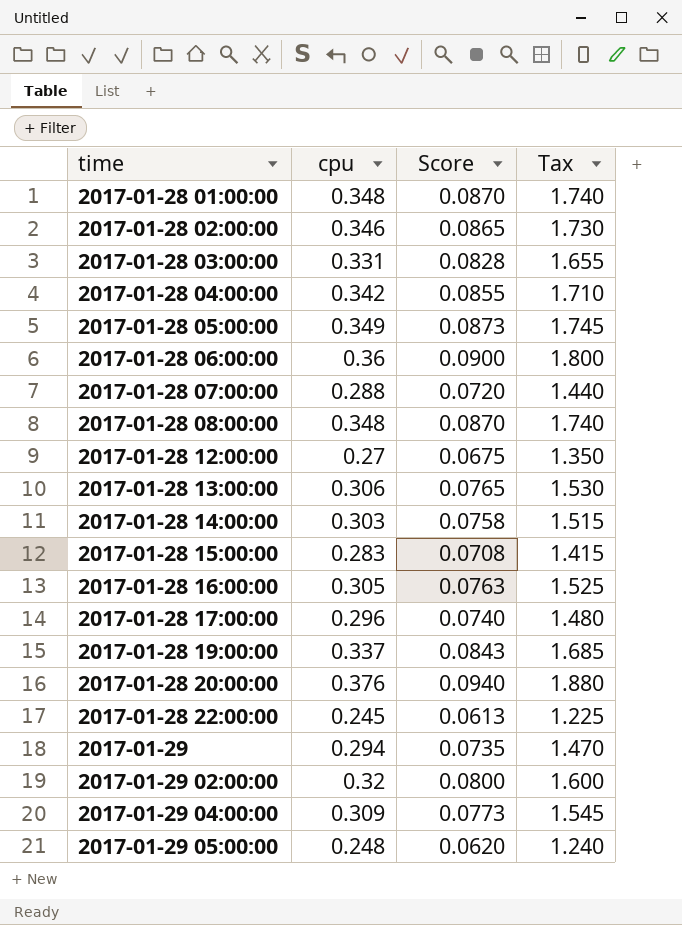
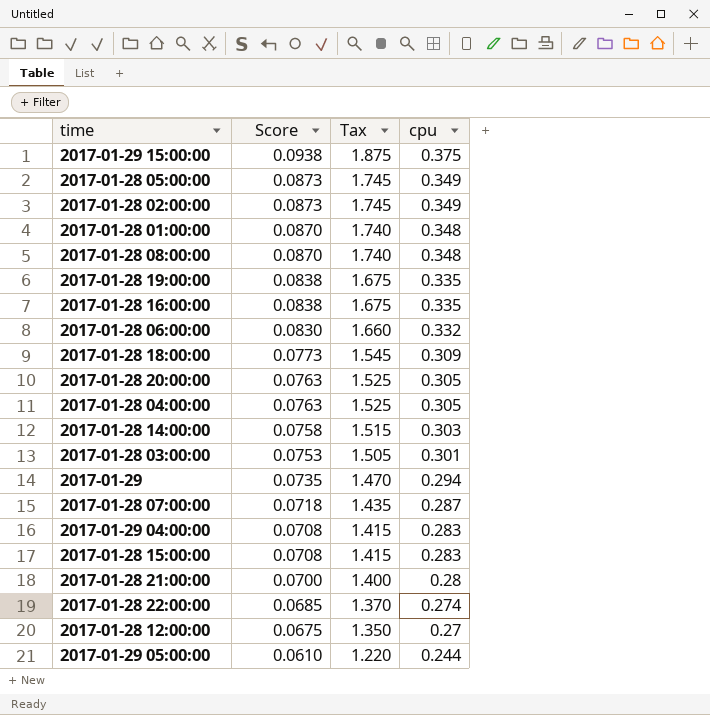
row order: time ascending -> Score descending
column cpu | position: 2 -> 4
row 2017-01-28 13:00:00: 0.306 | 0.0765 | 1.530 -> none
row 2017-01-28 17:00:00: 0.296 | 0.0740 | 1.480 -> none
row 2017-01-29 02:00:00: 0.32 | 0.0800 | 1.600 -> none
row 2017-01-29 15:00:00: none -> 0.0938 | 1.875 | 0.375
2017-01-28 02:00:00 | Score: 0.0865 -> 0.0873
2017-01-28 02:00:00 | Tax: 1.730 -> 1.745
2017-01-28 02:00:00 | cpu: 0.346 -> 0.349
2017-01-28 19:00:00 | Score: 0.0843 -> 0.0838
2017-01-28 19:00:00 | Tax: 1.685 -> 1.675
2017-01-28 19:00:00 | cpu: 0.337 -> 0.335
2017-01-28 16:00:00 | Score: 0.0763 -> 0.0838
2017-01-28 16:00:00 | Tax: 1.525 -> 1.675
2017-01-28 16:00:00 | cpu: 0.305 -> 0.335
2017-01-28 06:00:00 | Score: 0.0900 -> 0.0830
2017-01-28 06:00:00 | Tax: 1.800 -> 1.660
2017-01-28 06:00:00 | cpu: 0.36 -> 0.332
row 2017-01-28 18:00:00: none -> 0.0773 | 1.545 | 0.309
2017-01-28 20:00:00 | Score: 0.0940 -> 0.0763
2017-01-28 20:00:00 | Tax: 1.880 -> 1.525
2017-01-28 20:00:00 | cpu: 0.376 -> 0.305
2017-01-28 04:00:00 | Score: 0.0855 -> 0.0763
2017-01-28 04:00:00 | Tax: 1.710 -> 1.525
2017-01-28 04:00:00 | cpu: 0.342 -> 0.305
2017-01-28 03:00:00 | Score: 0.0828 -> 0.0753
2017-01-28 03:00:00 | Tax: 1.655 -> 1.505
2017-01-28 03:00:00 | cpu: 0.331 -> 0.301
2017-01-28 07:00:00 | Score: 0.0720 -> 0.0718
2017-01-28 07:00:00 | Tax: 1.440 -> 1.435
2017-01-28 07:00:00 | cpu: 0.288 -> 0.287
2017-01-29 04:00:00 | Score: 0.0773 -> 0.0708
2017-01-29 04:00:00 | Tax: 1.545 -> 1.415
2017-01-29 04:00:00 | cpu: 0.309 -> 0.283
row 2017-01-28 21:00:00: none -> 0.0700 | 1.400 | 0.28
2017-01-28 22:00:00 | Score: 0.0613 -> 0.0685
2017-01-28 22:00:00 | Tax: 1.225 -> 1.370
2017-01-28 22:00:00 | cpu: 0.245 -> 0.274
2017-01-29 05:00:00 | Score: 0.0620 -> 0.0610
2017-01-29 05:00:00 | Tax: 1.240 -> 1.220
2017-01-29 05:00:00 | cpu: 0.248 -> 0.244

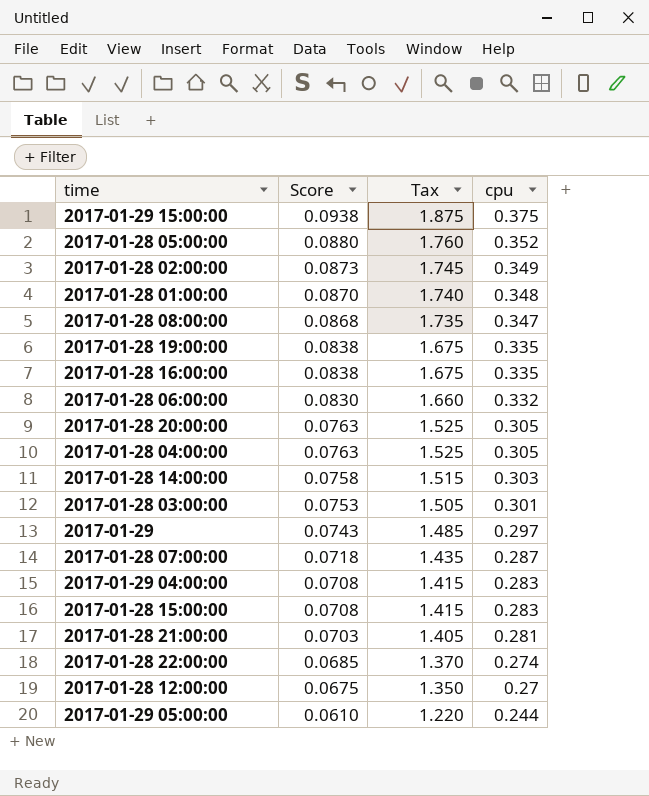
row 2017-01-28 18:00:00: 0.0773 | 1.545 | 0.309 -> none
2017-01-28 05:00:00 | Score: 0.0873 -> 0.0880
2017-01-28 05:00:00 | Tax: 1.745 -> 1.760
2017-01-28 05:00:00 | cpu: 0.349 -> 0.352
2017-01-28 08:00:00 | Score: 0.0870 -> 0.0868
2017-01-28 08:00:00 | Tax: 1.740 -> 1.735
2017-01-28 08:00:00 | cpu: 0.348 -> 0.347
2017-01-29 | Score: 0.0735 -> 0.0743
2017-01-29 | Tax: 1.470 -> 1.485
2017-01-29 | cpu: 0.294 -> 0.297
2017-01-28 21:00:00 | Score: 0.0700 -> 0.0703
2017-01-28 21:00:00 | Tax: 1.400 -> 1.405
2017-01-28 21:00:00 | cpu: 0.28 -> 0.281

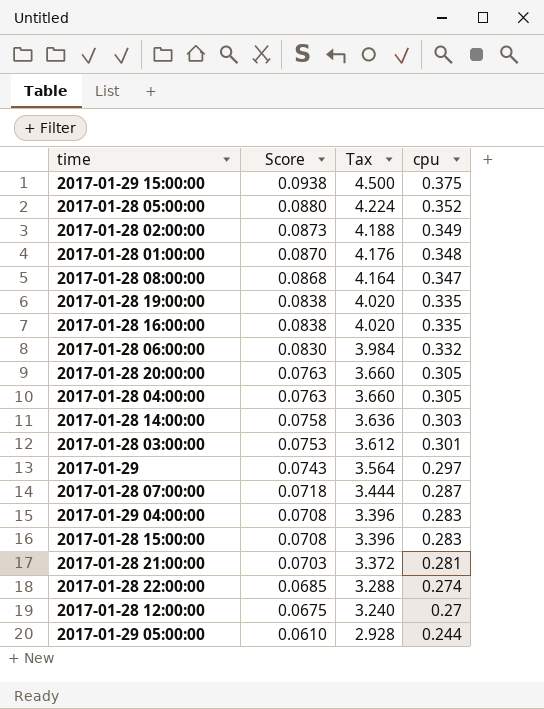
column Tax | formula: [cpu] * 5 -> [cpu] * 12

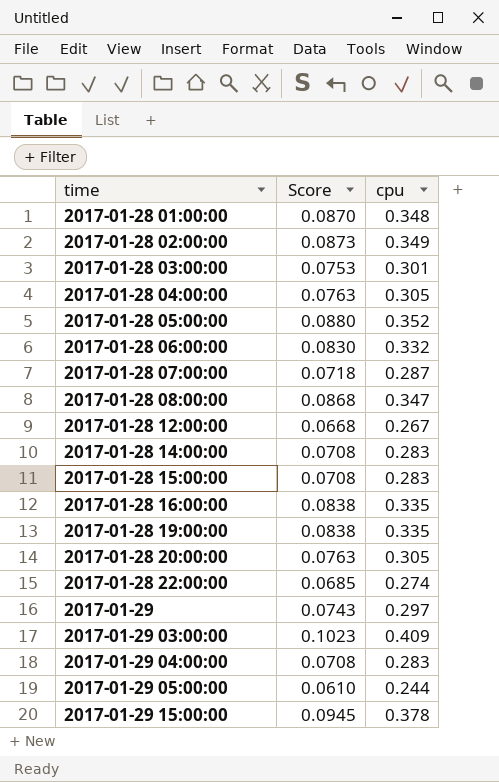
row order: Score descending -> time ascending
column Tax | formula: [cpu] * 12 -> none
row 2017-01-28 21:00:00: 0.0703 | 3.372 | 0.281 -> none
2017-01-28 12:00:00 | Score: 0.0675 -> 0.0668
2017-01-28 12:00:00 | cpu: 0.27 -> 0.267
2017-01-28 14:00:00 | Score: 0.0758 -> 0.0708
2017-01-28 14:00:00 | cpu: 0.303 -> 0.283
row 2017-01-29 03:00:00: none -> 0.1023 | 0.409
2017-01-29 15:00:00 | Score: 0.0938 -> 0.0945
2017-01-29 15:00:00 | cpu: 0.375 -> 0.378

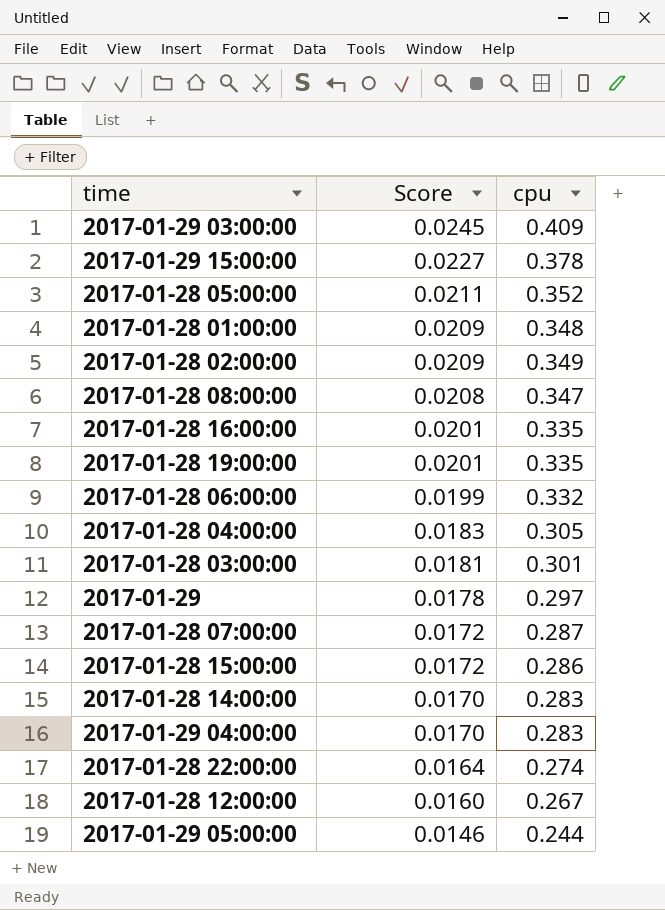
row order: time ascending -> Score descending
column Score | formula: [cpu] * 0.25 -> [cpu] * 0.06
row 2017-01-28 20:00:00: 0.0763 | 0.305 -> none
2017-01-28 15:00:00 | cpu: 0.283 -> 0.286

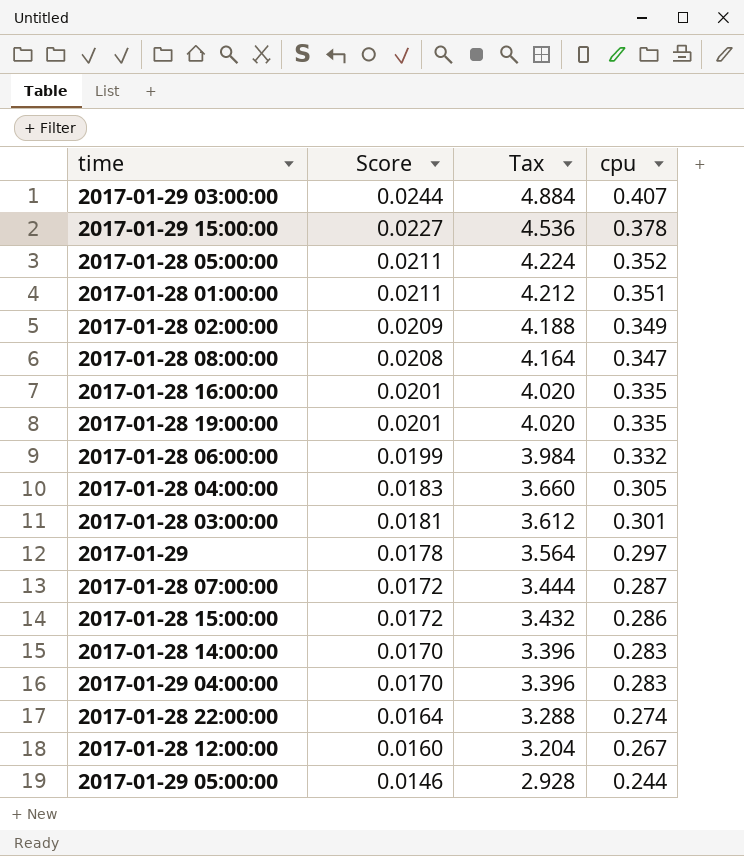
column Tax | formula: none -> [cpu] * 12
2017-01-29 03:00:00 | Score: 0.0245 -> 0.0244
2017-01-29 03:00:00 | cpu: 0.409 -> 0.407
2017-01-28 01:00:00 | Score: 0.0209 -> 0.0211
2017-01-28 01:00:00 | cpu: 0.348 -> 0.351

